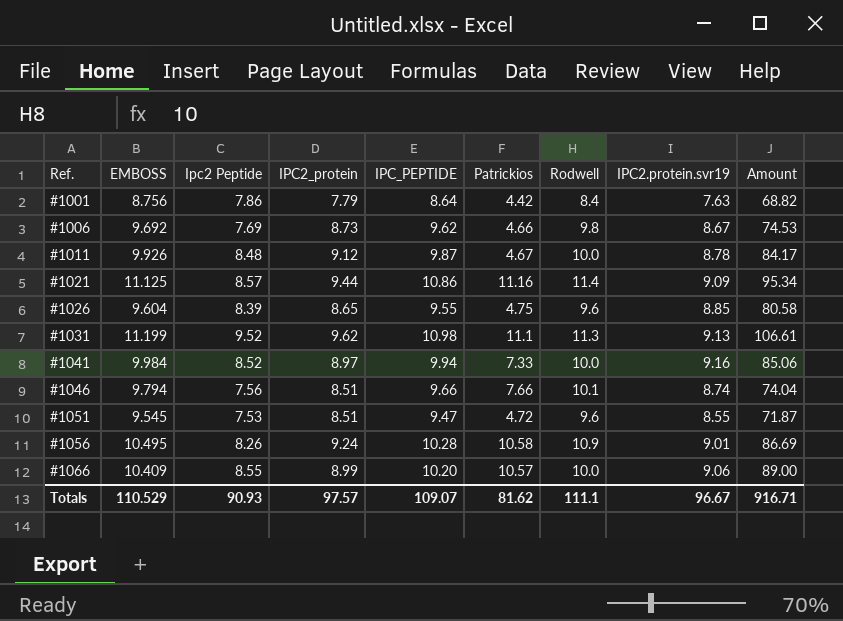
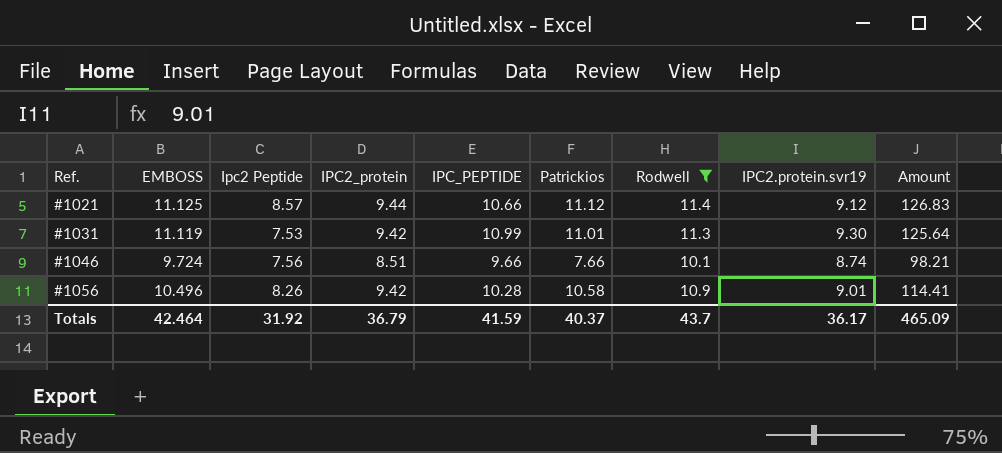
filter: none -> Rodwell >= 10.1
column Amount | formula: [EMBOSS] * [Ipc2 Peptide] -> [EMBOSS] * [Rodwell]
#1021 | IPC_PEPTIDE: 10.86 -> 10.66
#1021 | Patrickios: 11.16 -> 11.12
#1021 | IPC2.protein.svr19: 9.09 -> 9.12
#1031 | EMBOSS: 11.199 -> 11.119
#1031 | Ipc2 Peptide: 9.52 -> 7.53
#1031 | IPC2_protein: 9.62 -> 9.42
#1031 | IPC_PEPTIDE: 10.98 -> 10.99
#1031 | Patrickios: 11.1 -> 11.01
#1031 | IPC2.protein.svr19: 9.13 -> 9.30
#1046 | EMBOSS: 9.794 -> 9.724
#1056 | EMBOSS: 10.495 -> 10.496
#1056 | IPC2_protein: 9.24 -> 9.42
Totals | EMBOSS: 110.529 -> 42.464
Totals | Ipc2 Peptide: 90.93 -> 31.92
Totals | IPC2_protein: 97.57 -> 36.79
Totals | IPC_PEPTIDE: 109.07 -> 41.59
Totals | Patrickios: 81.62 -> 40.37
Totals | Rodwell: 111.1 -> 43.7
Totals | IPC2.protein.svr19: 96.67 -> 36.17
Totals | Amount: 916.71 -> 465.09

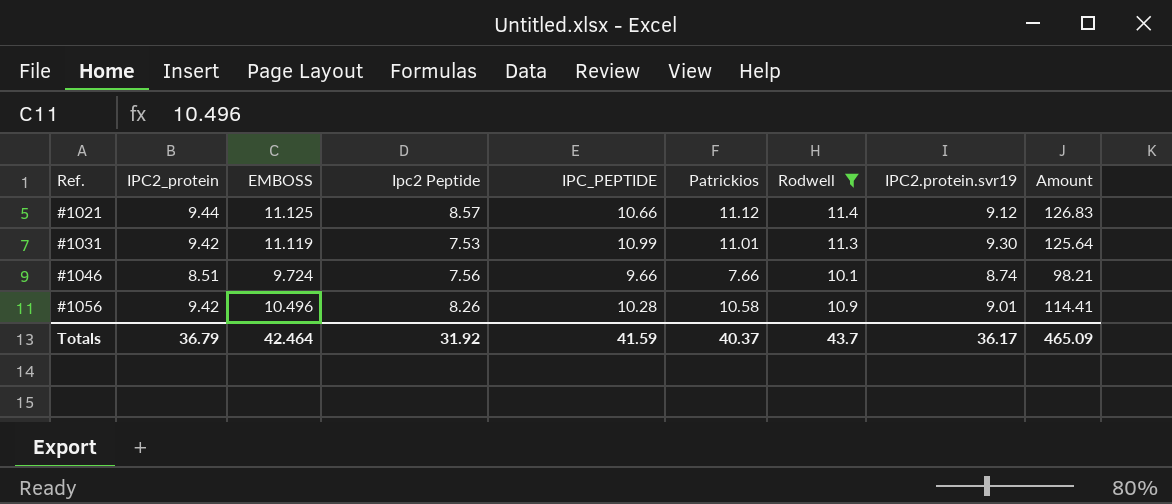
column IPC2_protein | position: 4 -> 2

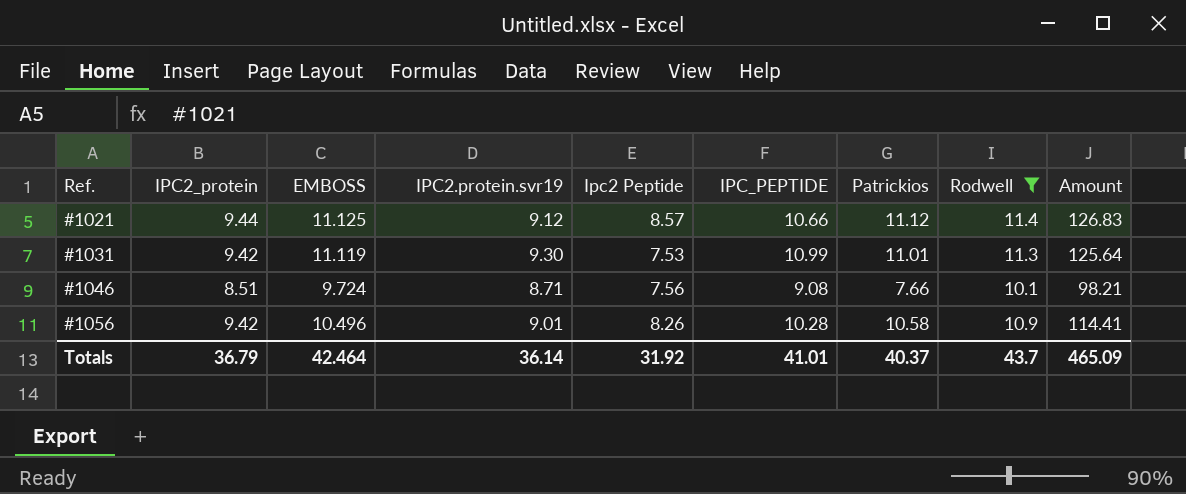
column IPC2.protein.svr19 | position: 8 -> 4
#1046 | IPC2.protein.svr19: 8.74 -> 8.71
#1046 | IPC_PEPTIDE: 9.66 -> 9.08
Totals | IPC2.protein.svr19: 36.17 -> 36.14
Totals | IPC_PEPTIDE: 41.59 -> 41.01

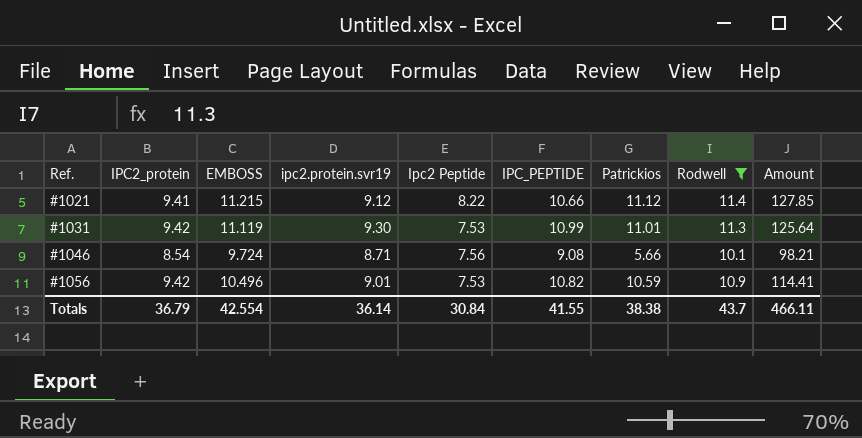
column name: IPC2.protein.svr19 -> ipc2.protein.svr19
#1021 | IPC2_protein: 9.44 -> 9.41
#1021 | EMBOSS: 11.125 -> 11.215
#1021 | Ipc2 Peptide: 8.57 -> 8.22
#1021 | Amount: 126.83 -> 127.85
#1046 | IPC2_protein: 8.51 -> 8.54
#1046 | Patrickios: 7.66 -> 5.66
#1056 | Ipc2 Peptide: 8.26 -> 7.53
#1056 | IPC_PEPTIDE: 10.28 -> 10.82
#1056 | Patrickios: 10.58 -> 10.59
Totals | EMBOSS: 42.464 -> 42.554
Totals | Ipc2 Peptide: 31.92 -> 30.84
Totals | IPC_PEPTIDE: 41.01 -> 41.55
Totals | Patrickios: 40.37 -> 38.38
Totals | Amount: 465.09 -> 466.11

